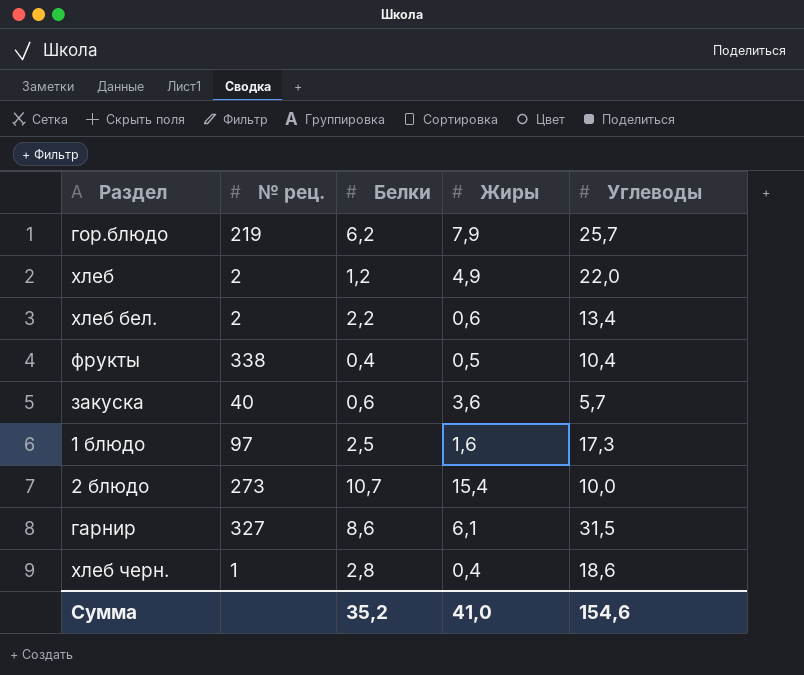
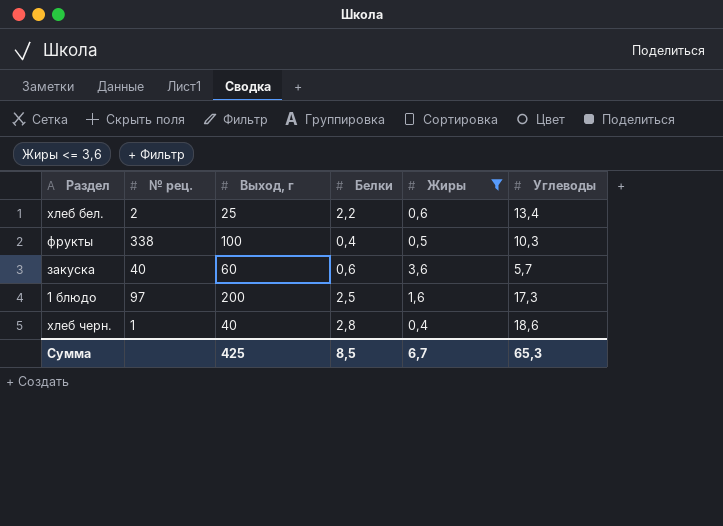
filter: none -> Жиры <= 3,6
column Выход, г | position: none -> 3
фрукты | Углеводы: 10,4 -> 10,3
Сумма | Белки: 35,2 -> 8,5
Сумма | Жиры: 41,0 -> 6,7
Сумма | Углеводы: 154,6 -> 65,3

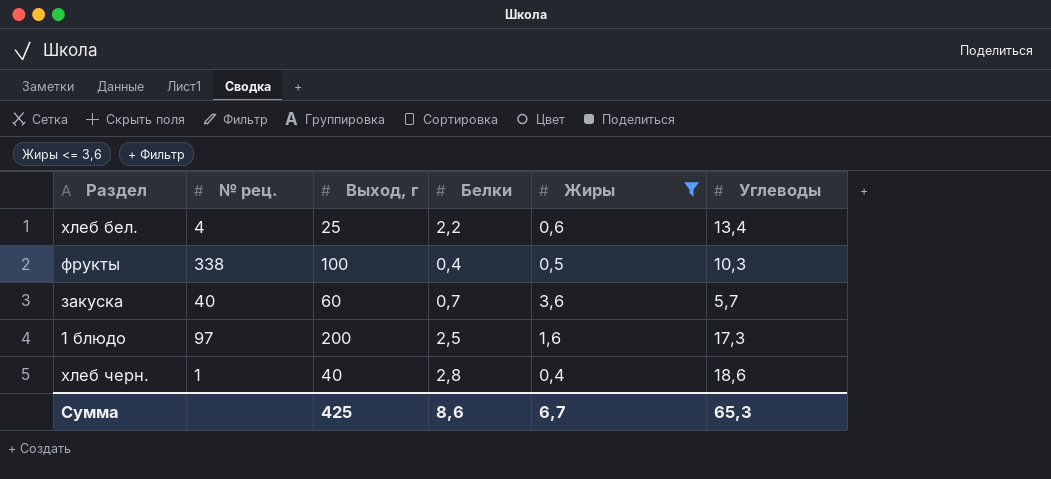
хлеб бел. | № рец.: 2 -> 4
закуска | Белки: 0,6 -> 0,7
Сумма | Белки: 8,5 -> 8,6

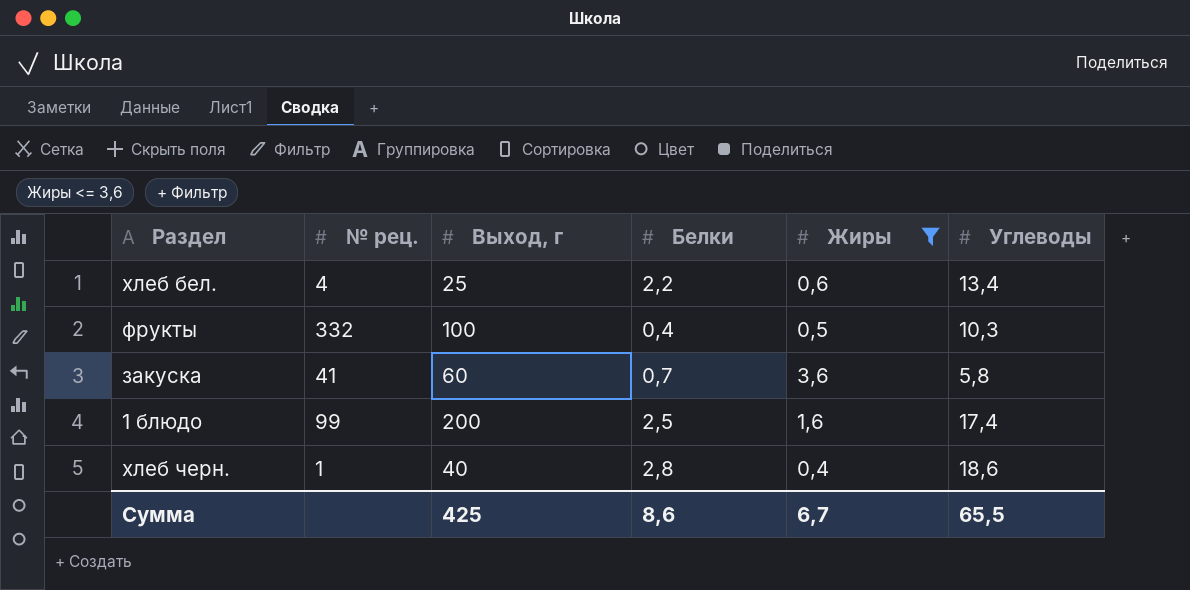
фрукты | № рец.: 338 -> 332
закуска | № рец.: 40 -> 41
закуска | Углеводы: 5,7 -> 5,8
1 блюдо | № рец.: 97 -> 99
1 блюдо | Углеводы: 17,3 -> 17,4
Сумма | Углеводы: 65,3 -> 65,5

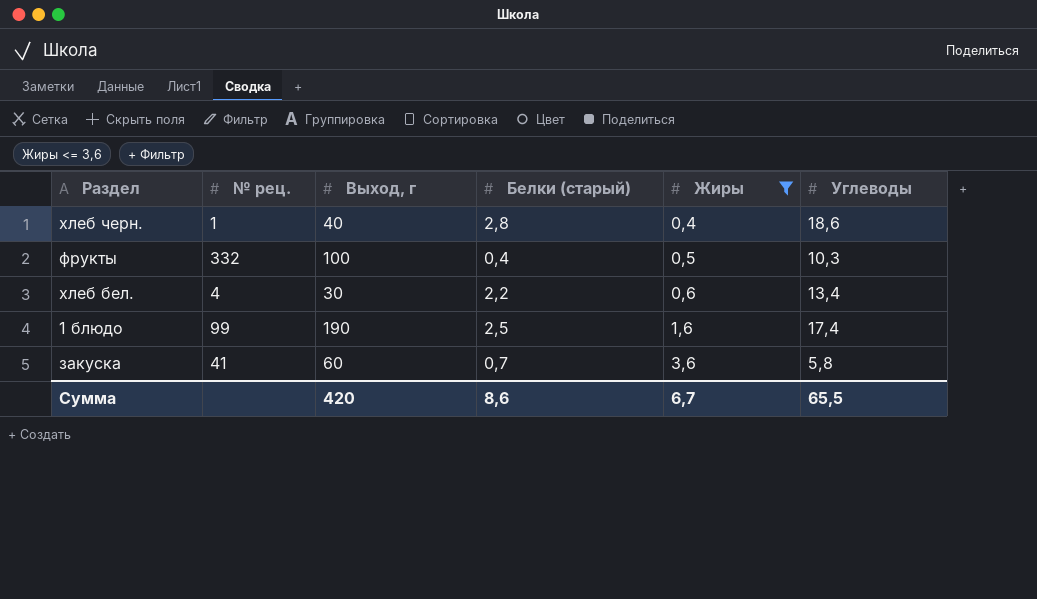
row order: none -> Жиры ascending
column name: Белки -> Белки (старый)
хлеб бел. | Выход, г: 25 -> 30
1 блюдо | Выход, г: 200 -> 190
Сумма | Выход, г: 425 -> 420

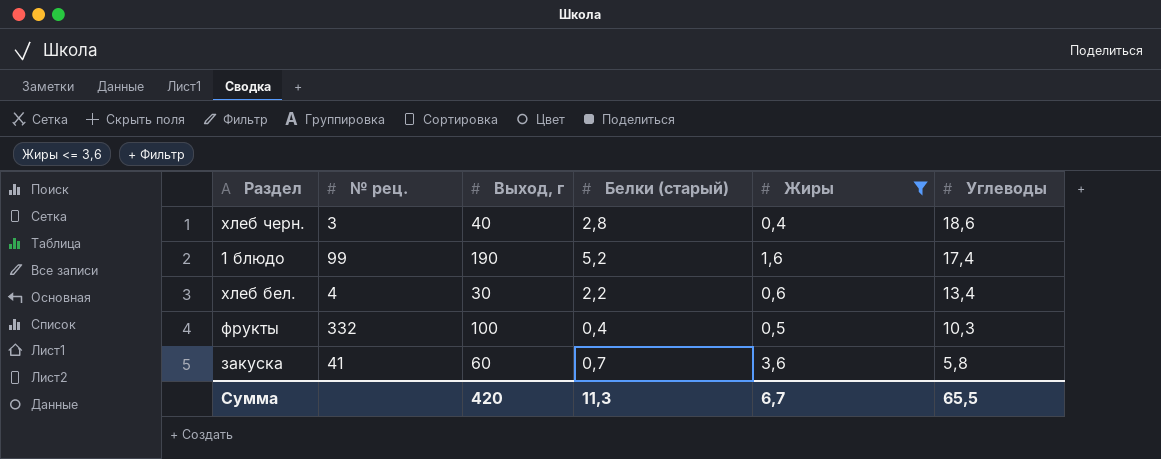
row order: Жиры ascending -> Углеводы descending
хлеб черн. | № рец.: 1 -> 3
1 блюдо | Белки (старый): 2,5 -> 5,2
Сумма | Белки (старый): 8,6 -> 11,3

